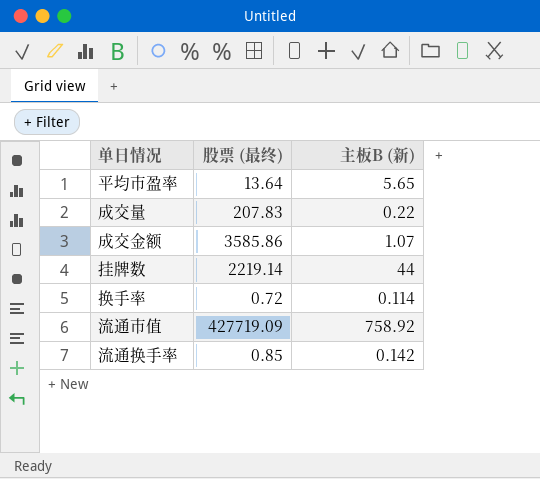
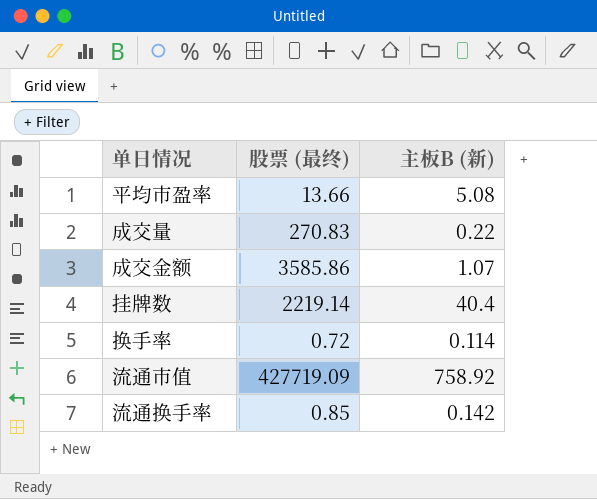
平均市盈率 | 股票 (最终): 13.64 -> 13.66
平均市盈率 | 主板B (新): 5.65 -> 5.08
成交量 | 股票 (最终): 207.83 -> 270.83
挂牌数 | 主板B (新): 44 -> 40.4

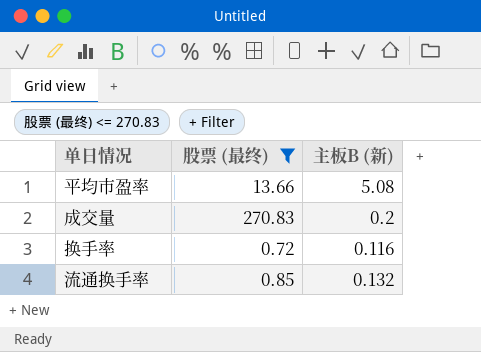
filter: none -> 股票 (最终) <= 270.83
成交量 | 主板B (新): 0.22 -> 0.2
换手率 | 主板B (新): 0.114 -> 0.116
流通换手率 | 主板B (新): 0.142 -> 0.132

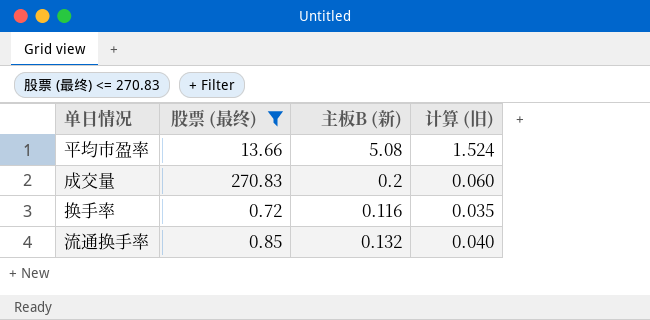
column 计算 (旧) | formula: none -> [主板B (新)] * 0.3

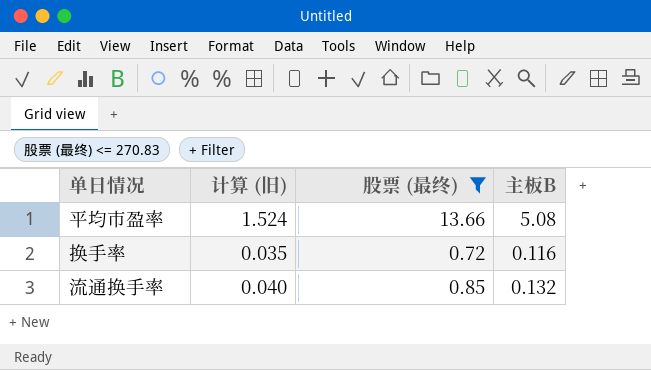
column 计算 (旧) | position: 4 -> 2
column name: 主板B (新) -> 主板B
row 成交量: 270.83 | 0.2 | 0.060 -> none

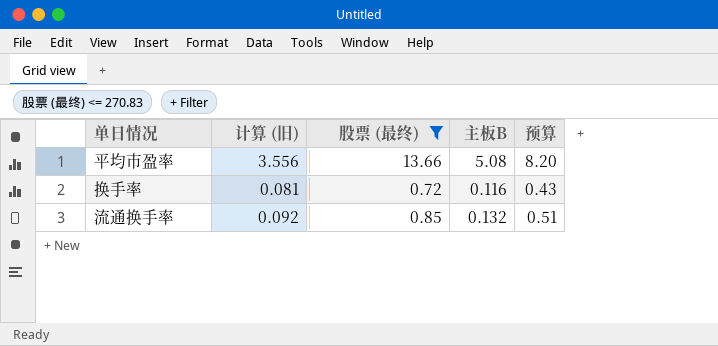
column 计算 (旧) | formula: [主板B] * 0.3 -> [主板B] * 0.7
column 预算 | formula: none -> [股票 (最终)] * 0.6

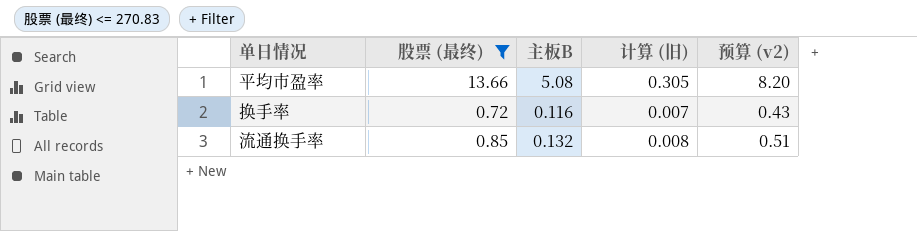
column 计算 (旧) | formula: [主板B] * 0.7 -> [主板B] * 0.06
column 计算 (旧) | position: 2 -> 4
column name: 预算 -> 预算 (v2)

